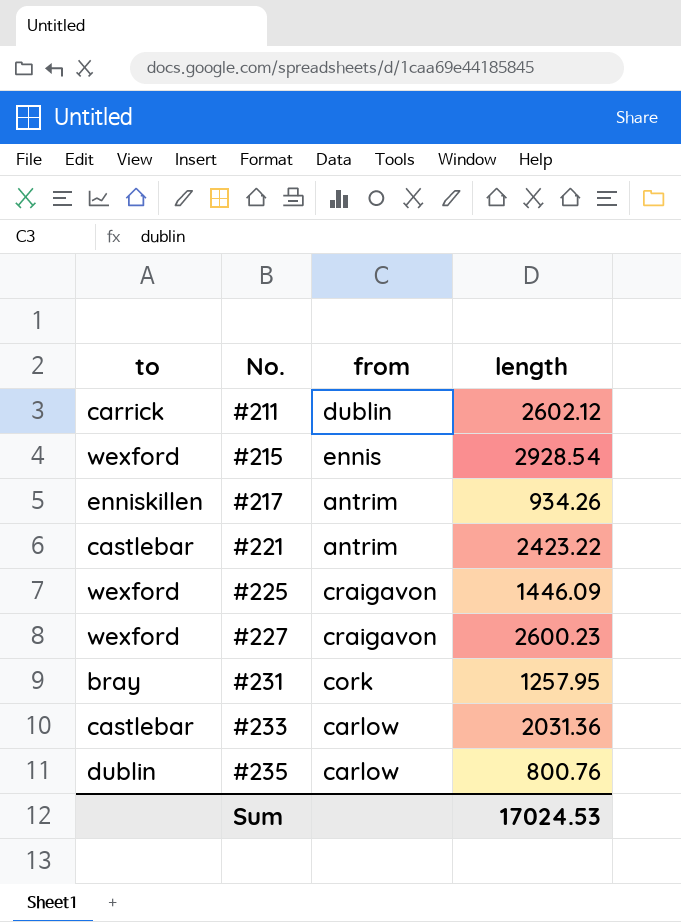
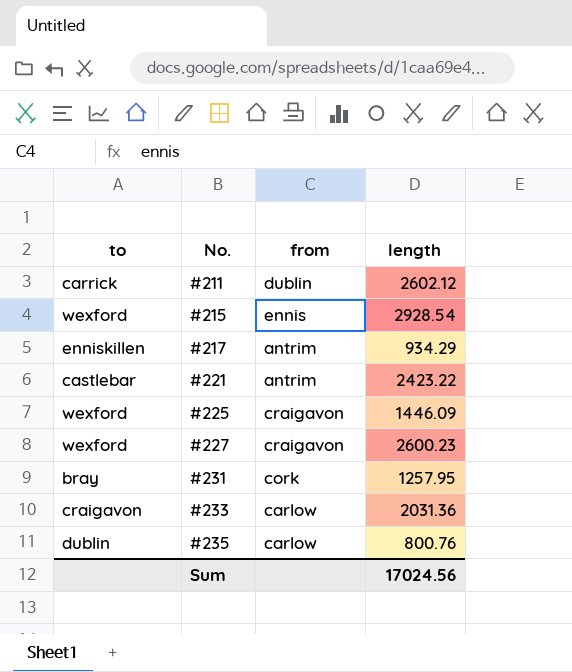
#217 | length: 934.26 -> 934.29
#233 | to: castlebar -> craigavon
Sum | length: 17024.53 -> 17024.56

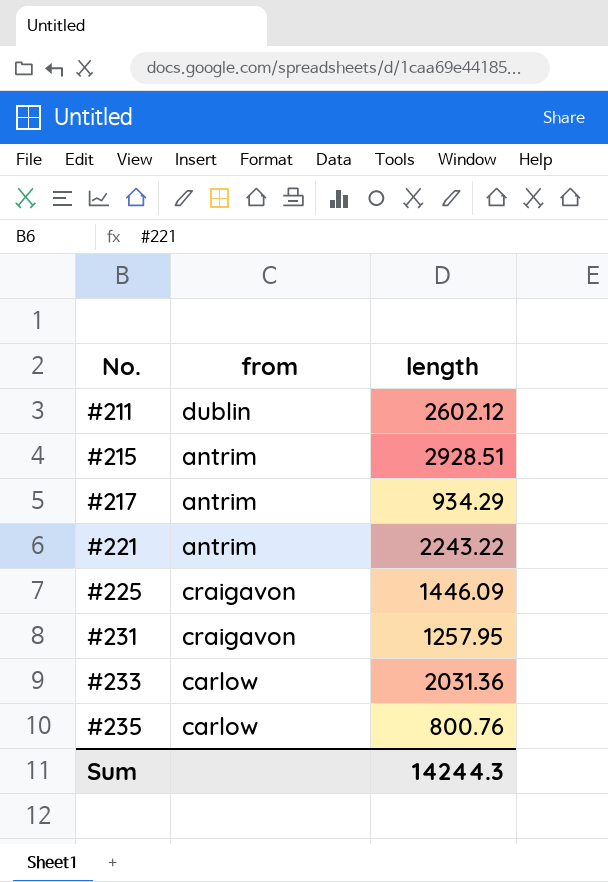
column to | position: 1 -> none
row #227: wexford | craigavon | 2600.23 -> none
#215 | from: ennis -> antrim
#215 | length: 2928.54 -> 2928.51
#221 | length: 2423.22 -> 2243.22
#231 | from: cork -> craigavon
Sum | length: 17024.56 -> 14244.3

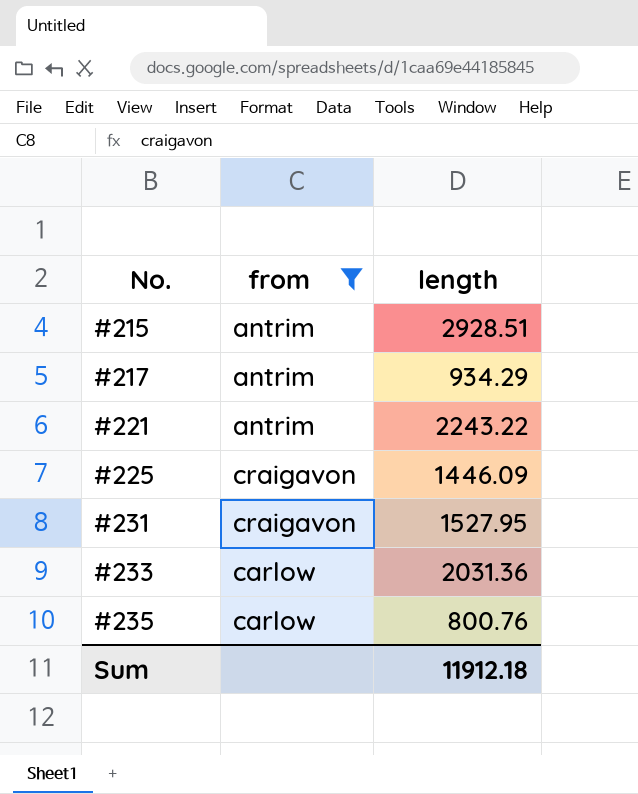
filter: none -> from != dublin
#231 | length: 1257.95 -> 1527.95
Sum | length: 14244.3 -> 11912.18

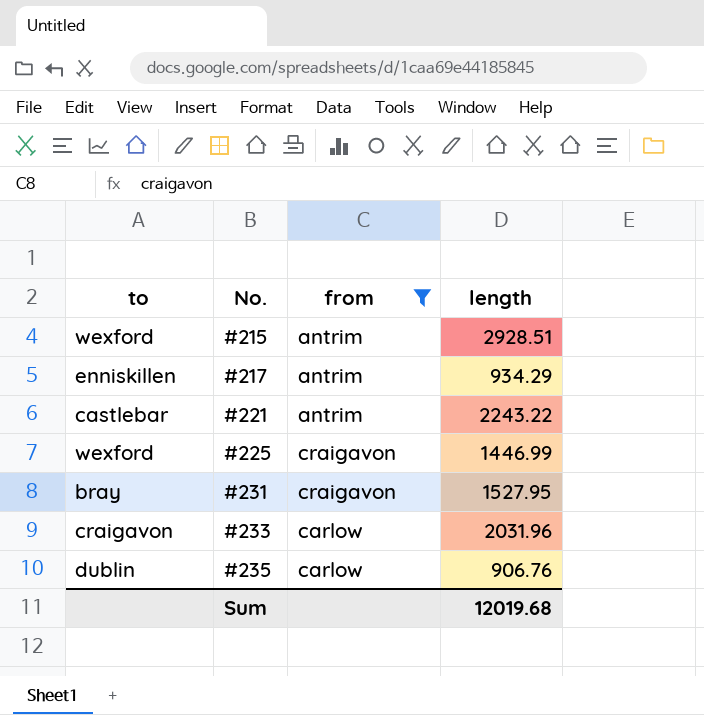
column to | position: none -> 1
#225 | length: 1446.09 -> 1446.99
#233 | length: 2031.36 -> 2031.96
#235 | length: 800.76 -> 906.76
Sum | length: 11912.18 -> 12019.68

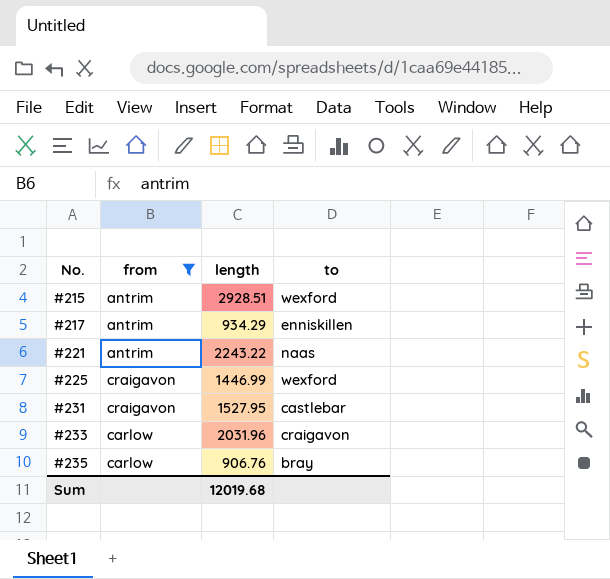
column to | position: 1 -> 4
#221 | to: castlebar -> naas
#231 | to: bray -> castlebar
#235 | to: dublin -> bray

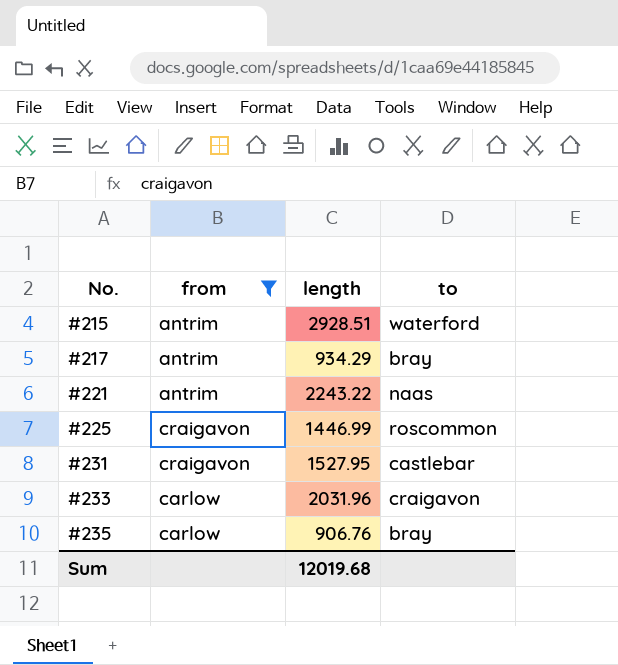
#215 | to: wexford -> waterford
#217 | to: enniskillen -> bray
#225 | to: wexford -> roscommon

